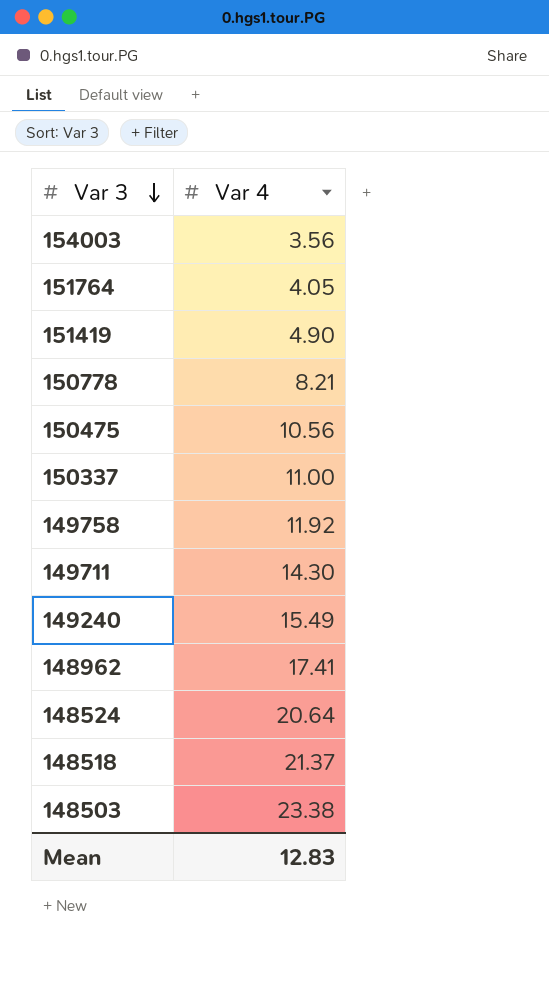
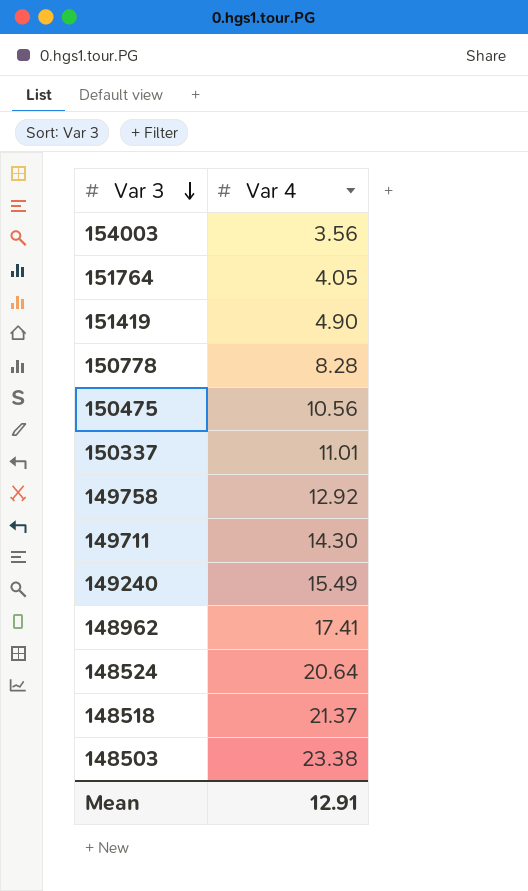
150778 | Var 4: 8.21 -> 8.28
150337 | Var 4: 11.00 -> 11.01
149758 | Var 4: 11.92 -> 12.92
Mean | Var 4: 12.83 -> 12.91

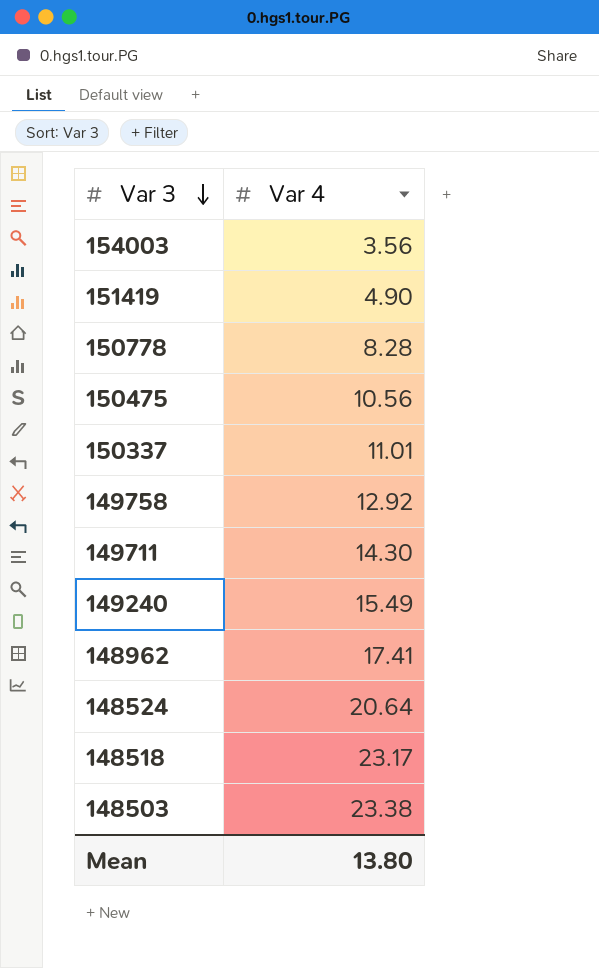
row 151764: 4.05 -> none
148518 | Var 4: 21.37 -> 23.17
Mean | Var 4: 12.91 -> 13.80

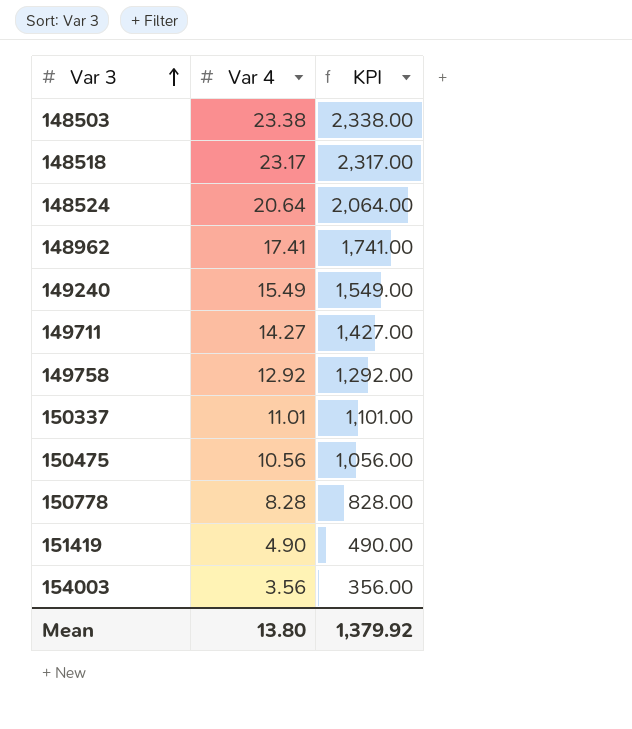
row order: Var 3 descending -> Var 3 ascending
column KPI | formula: none -> [Var 4] * 100
149711 | Var 4: 14.30 -> 14.27

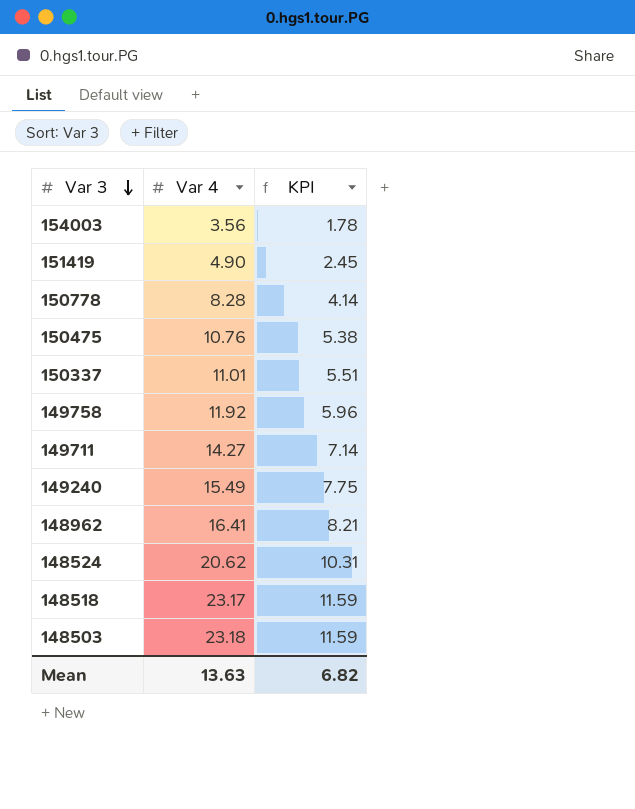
row order: Var 3 ascending -> Var 3 descending
column KPI | formula: [Var 4] * 100 -> [Var 4] * 0.5
150475 | Var 4: 10.56 -> 10.76
149758 | Var 4: 12.92 -> 11.92
148962 | Var 4: 17.41 -> 16.41
148524 | Var 4: 20.64 -> 20.62
148503 | Var 4: 23.38 -> 23.18
Mean | Var 4: 13.80 -> 13.63
Mean | KPI: 1,379.92 -> 6.82

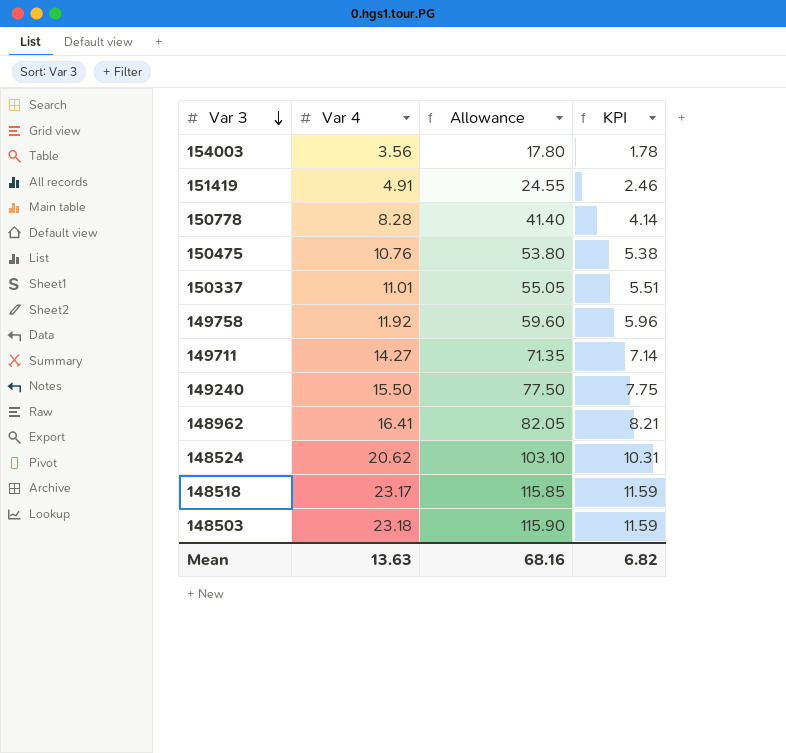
column Allowance | formula: none -> [Var 4] * 5
151419 | Var 4: 4.90 -> 4.91
151419 | KPI: 2.45 -> 2.46
149240 | Var 4: 15.49 -> 15.50

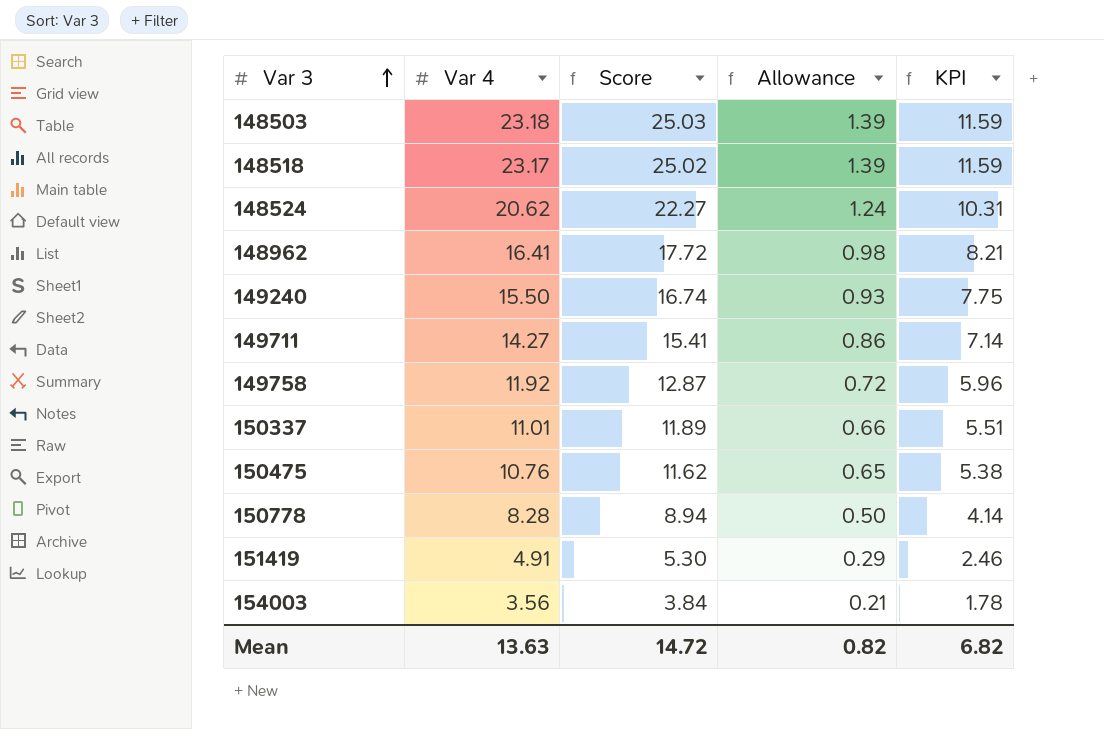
row order: Var 3 descending -> Var 3 ascending
column Score | formula: none -> [Var 4] * 1.08
column Allowance | formula: [Var 4] * 5 -> [Var 4] * 0.06
Mean | Allowance: 68.16 -> 0.82

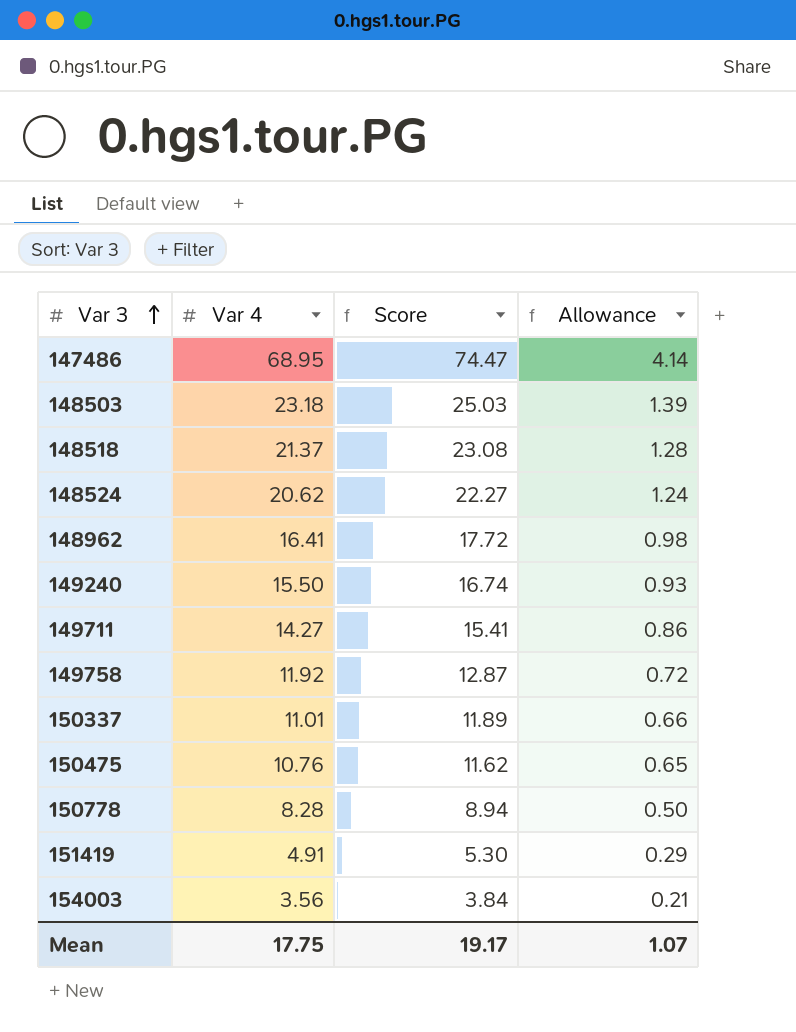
column KPI | formula: [Var 4] * 0.5 -> none
row 147486: none -> 68.95 | 74.47 | 4.14
148518 | Var 4: 23.17 -> 21.37
148518 | Score: 25.02 -> 23.08
148518 | Allowance: 1.39 -> 1.28
Mean | Var 4: 13.63 -> 17.75
Mean | Score: 14.72 -> 19.17
Mean | Allowance: 0.82 -> 1.07

